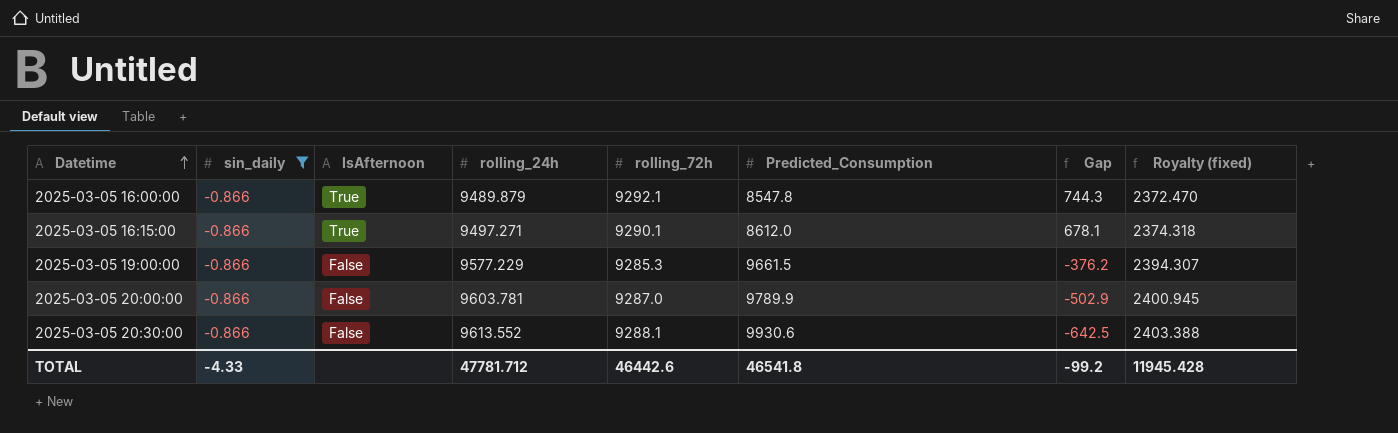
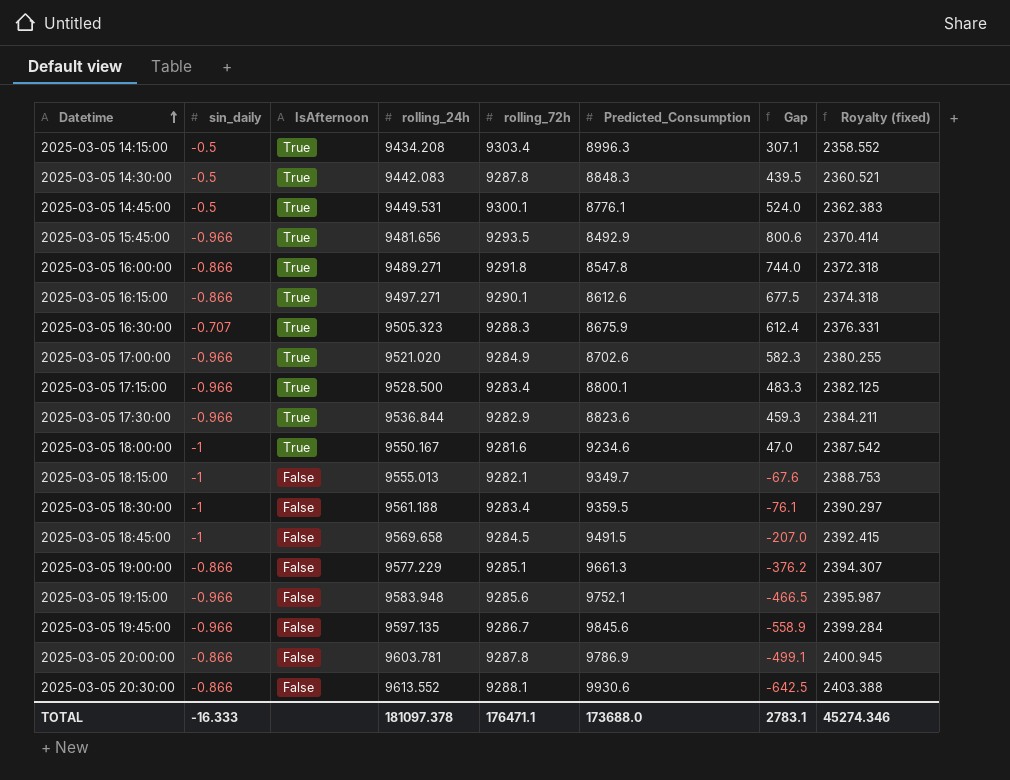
filter: sin_daily = -0.866 -> none
2025-03-05 16:00:00 | rolling_24h: 9489.879 -> 9489.271
2025-03-05 16:00:00 | rolling_72h: 9292.1 -> 9291.8
2025-03-05 16:00:00 | Gap: 744.3 -> 744.0
2025-03-05 16:00:00 | Royalty (fixed): 2372.470 -> 2372.318
2025-03-05 16:15:00 | Predicted_Consumption: 8612.0 -> 8612.6
2025-03-05 16:15:00 | Gap: 678.1 -> 677.5
2025-03-05 19:00:00 | rolling_72h: 9285.3 -> 9285.1
2025-03-05 19:00:00 | Predicted_Consumption: 9661.5 -> 9661.3
2025-03-05 20:00:00 | rolling_72h: 9287.0 -> 9287.8
2025-03-05 20:00:00 | Predicted_Consumption: 9789.9 -> 9786.9
2025-03-05 20:00:00 | Gap: -502.9 -> -499.1
TOTAL | sin_daily: -4.33 -> -16.333
TOTAL | rolling_24h: 47781.712 -> 181097.378
TOTAL | rolling_72h: 46442.6 -> 176471.1
TOTAL | Predicted_Consumption: 46541.8 -> 173688.0
TOTAL | Gap: -99.2 -> 2783.1
TOTAL | Royalty (fixed): 11945.428 -> 45274.346

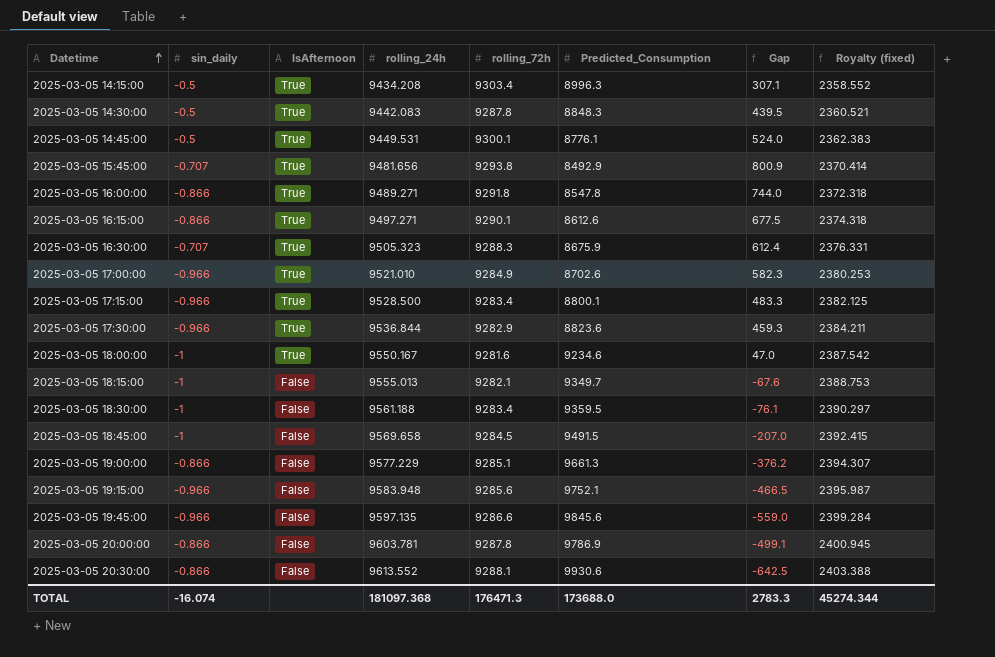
2025-03-05 15:45:00 | sin_daily: -0.966 -> -0.707
2025-03-05 15:45:00 | rolling_72h: 9293.5 -> 9293.8
2025-03-05 15:45:00 | Gap: 800.6 -> 800.9
2025-03-05 17:00:00 | rolling_24h: 9521.020 -> 9521.010
2025-03-05 17:00:00 | Royalty (fixed): 2380.255 -> 2380.253
2025-03-05 19:45:00 | rolling_72h: 9286.7 -> 9286.6
2025-03-05 19:45:00 | Gap: -558.9 -> -559.0
TOTAL | sin_daily: -16.333 -> -16.074
TOTAL | rolling_24h: 181097.378 -> 181097.368
TOTAL | rolling_72h: 176471.1 -> 176471.3
TOTAL | Gap: 2783.1 -> 2783.3
TOTAL | Royalty (fixed): 45274.346 -> 45274.344

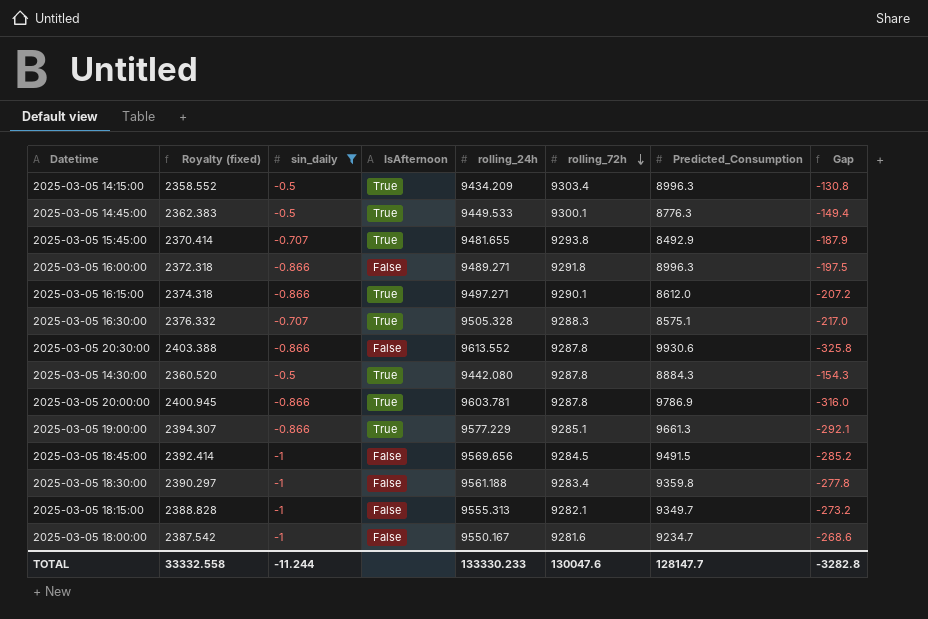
filter: none -> sin_daily != -0.966
row order: Datetime ascending -> rolling_72h descending
column Royalty (fixed) | position: 8 -> 2
column Gap | formula: [rolling_72h] - [Predicted_Consumption] -> [rolling_72h] - [rolling_24h]
2025-03-05 14:15:00 | rolling_24h: 9434.208 -> 9434.209
2025-03-05 14:45:00 | rolling_24h: 9449.531 -> 9449.533
2025-03-05 14:45:00 | Predicted_Consumption: 8776.1 -> 8776.3
2025-03-05 15:45:00 | rolling_24h: 9481.656 -> 9481.655
2025-03-05 16:00:00 | IsAfternoon: True -> False
2025-03-05 16:00:00 | Predicted_Consumption: 8547.8 -> 8996.3
2025-03-05 16:15:00 | Predicted_Consumption: 8612.6 -> 8612.0
2025-03-05 16:30:00 | Royalty (fixed): 2376.331 -> 2376.332
2025-03-05 16:30:00 | rolling_24h: 9505.323 -> 9505.328
2025-03-05 16:30:00 | Predicted_Consumption: 8675.9 -> 8575.1
2025-03-05 20:30:00 | rolling_72h: 9288.1 -> 9287.8
2025-03-05 14:30:00 | Royalty (fixed): 2360.521 -> 2360.520
2025-03-05 14:30:00 | rolling_24h: 9442.083 -> 9442.080
2025-03-05 14:30:00 | Predicted_Consumption: 8848.3 -> 8884.3
2025-03-05 20:00:00 | IsAfternoon: False -> True
2025-03-05 19:00:00 | IsAfternoon: False -> True
2025-03-05 18:45:00 | Royalty (fixed): 2392.415 -> 2392.414
2025-03-05 18:45:00 | rolling_24h: 9569.658 -> 9569.656
2025-03-05 18:30:00 | Predicted_Consumption: 9359.5 -> 9359.8
2025-03-05 18:15:00 | Royalty (fixed): 2388.753 -> 2388.828
2025-03-05 18:15:00 | rolling_24h: 9555.013 -> 9555.313
2025-03-05 18:00:00 | IsAfternoon: True -> False
2025-03-05 18:00:00 | Predicted_Consumption: 9234.6 -> 9234.7
TOTAL | Royalty (fixed): 45274.344 -> 33332.558
TOTAL | sin_daily: -16.074 -> -11.244
TOTAL | rolling_24h: 181097.368 -> 133330.233
TOTAL | rolling_72h: 176471.3 -> 130047.6
TOTAL | Predicted_Consumption: 173688.0 -> 128147.7
TOTAL | Gap: 2783.3 -> -3282.8

